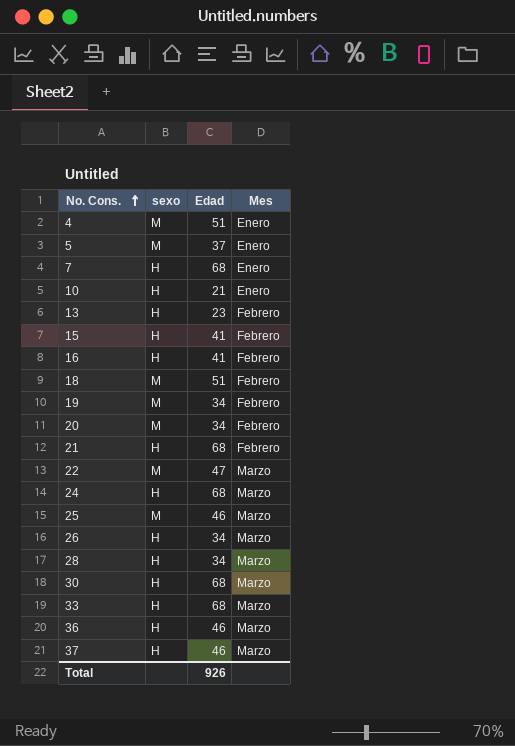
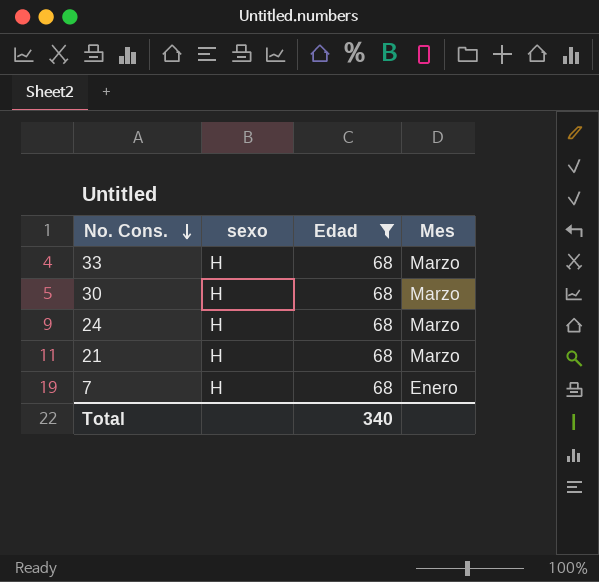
filter: none -> Edad = 68
row order: No. Cons. ascending -> No. Cons. descending
21 | Mes: Febrero -> Marzo
Total | Edad: 926 -> 340

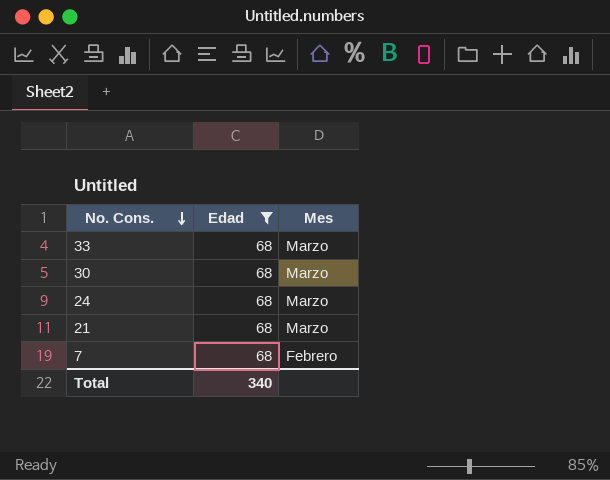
column sexo | position: 2 -> none
7 | Mes: Enero -> Febrero

